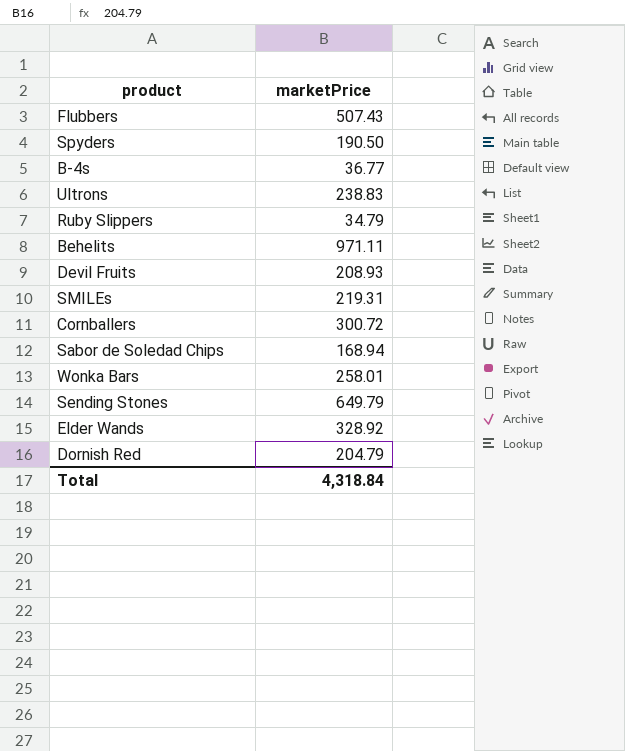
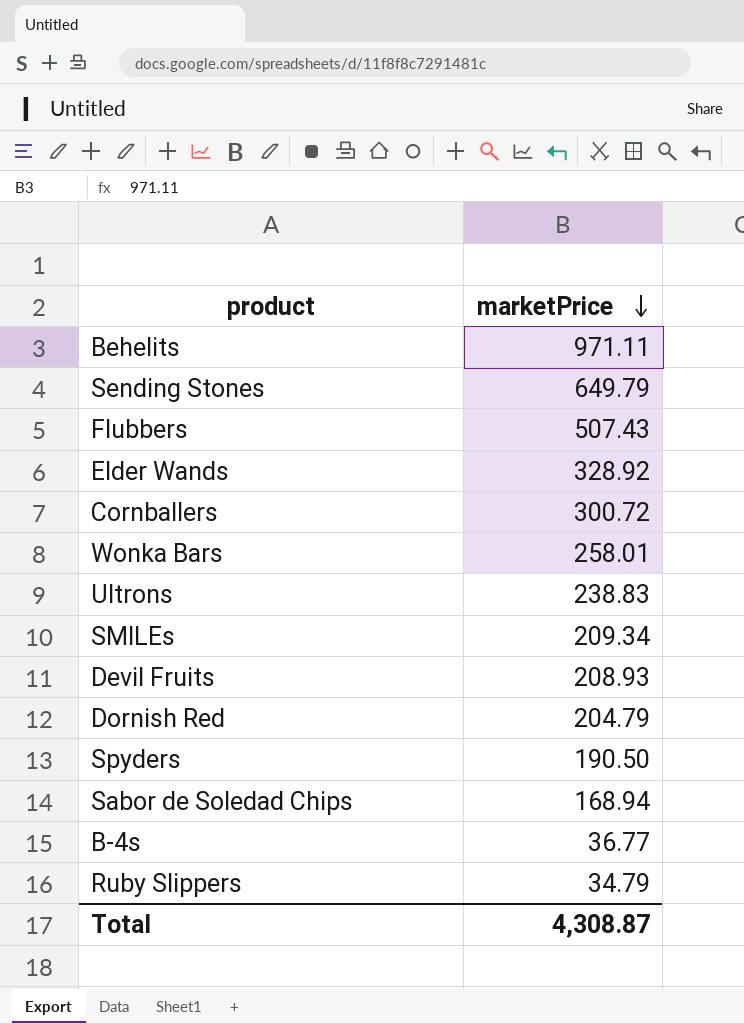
row order: none -> marketPrice descending
SMILEs | marketPrice: 219.31 -> 209.34
Total | marketPrice: 4,318.84 -> 4,308.87

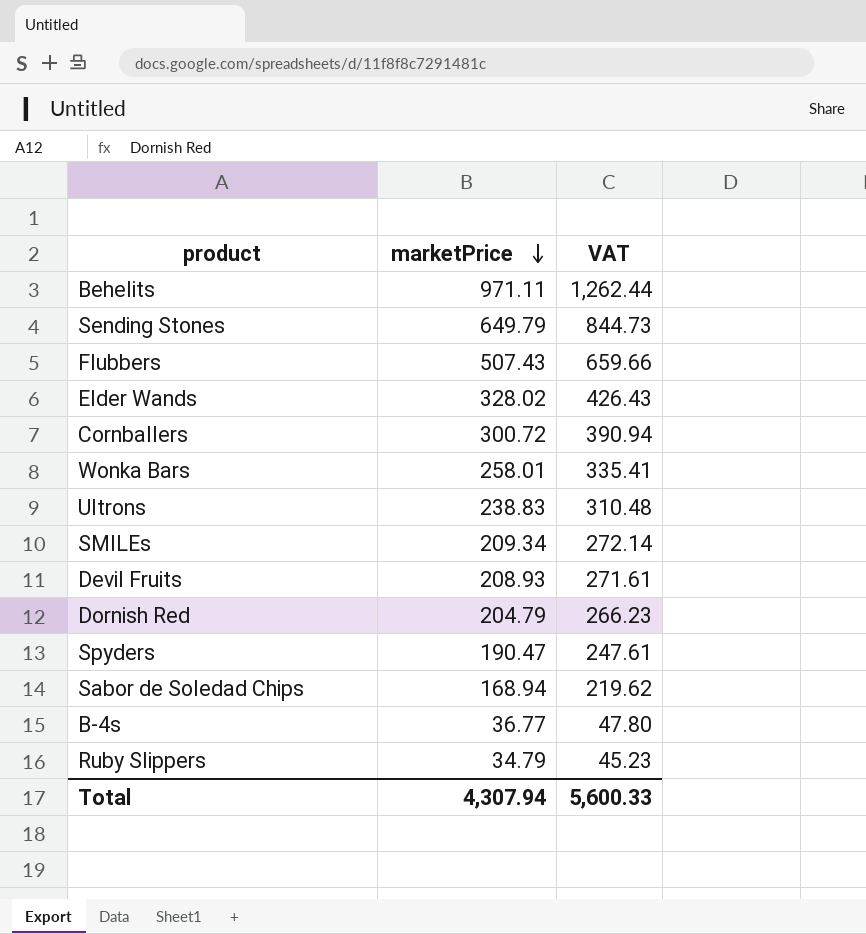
column VAT | formula: none -> [marketPrice] * 1.3
Elder Wands | marketPrice: 328.92 -> 328.02
Spyders | marketPrice: 190.50 -> 190.47
Total | marketPrice: 4,308.87 -> 4,307.94

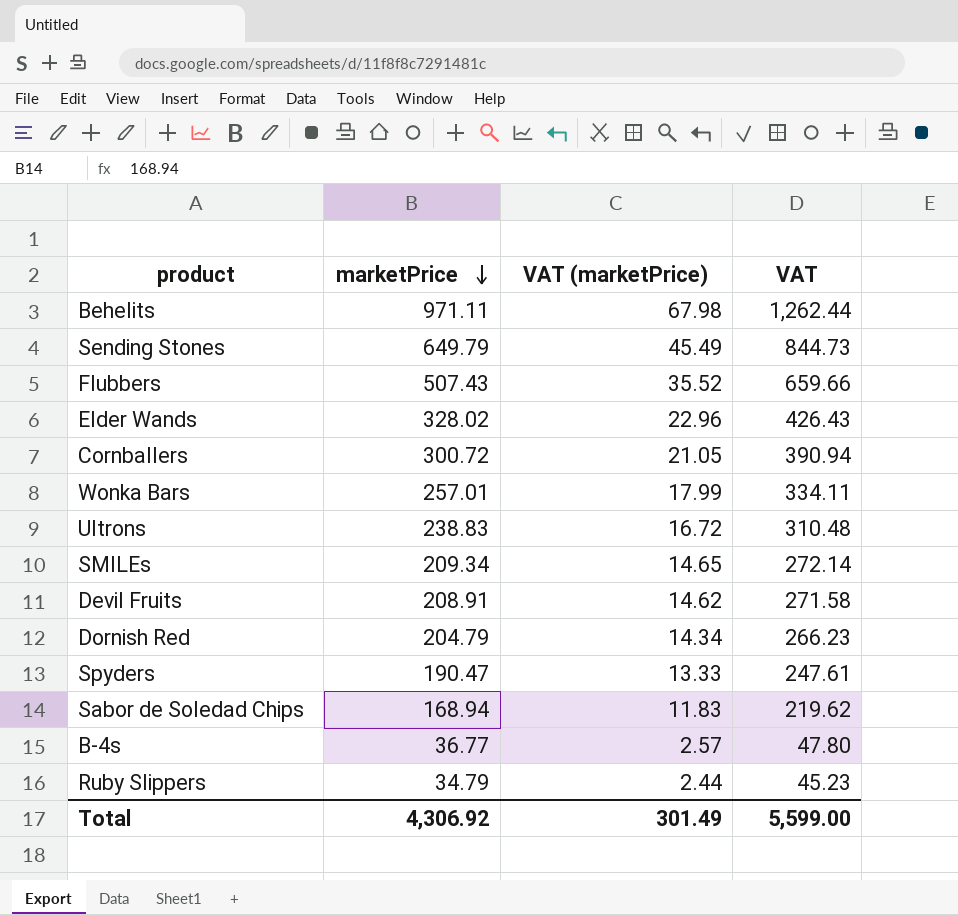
column VAT (marketPrice) | formula: none -> [marketPrice] * 0.07
Wonka Bars | marketPrice: 258.01 -> 257.01
Wonka Bars | VAT: 335.41 -> 334.11
Devil Fruits | marketPrice: 208.93 -> 208.91
Devil Fruits | VAT: 271.61 -> 271.58
Total | marketPrice: 4,307.94 -> 4,306.92
Total | VAT: 5,600.33 -> 5,599.00

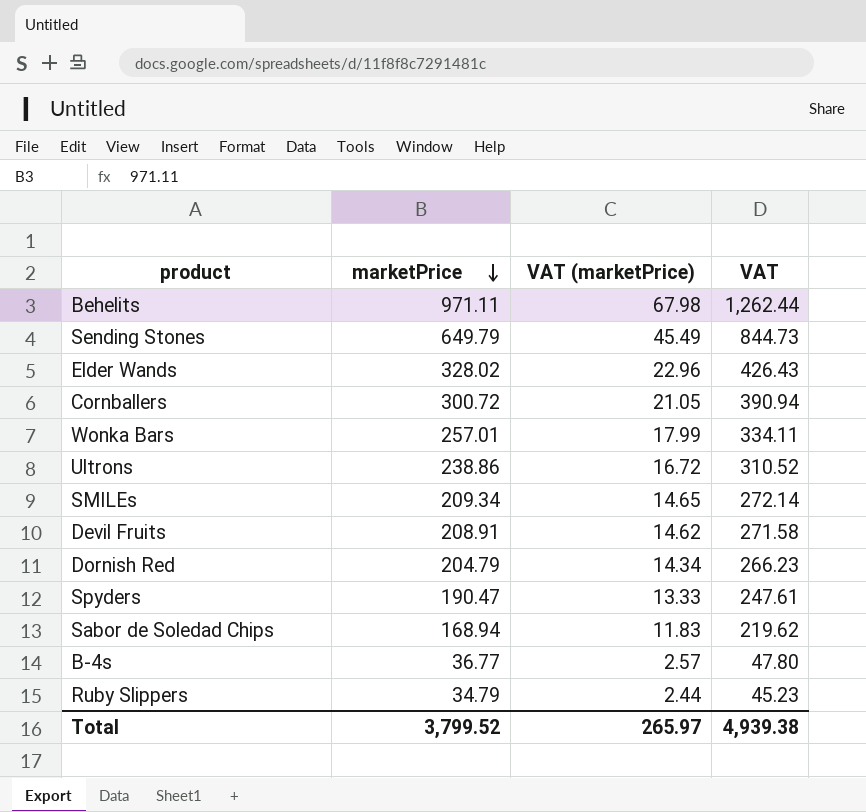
row Flubbers: 507.43 | 35.52 | 659.66 -> none
Ultrons | marketPrice: 238.83 -> 238.86
Ultrons | VAT: 310.48 -> 310.52
Total | marketPrice: 4,306.92 -> 3,799.52
Total | VAT (marketPrice): 301.49 -> 265.97
Total | VAT: 5,599.00 -> 4,939.38

